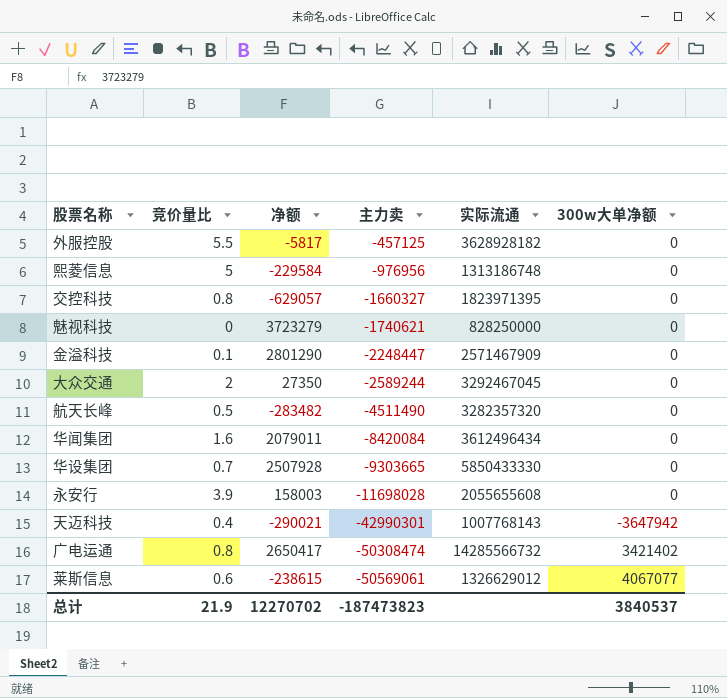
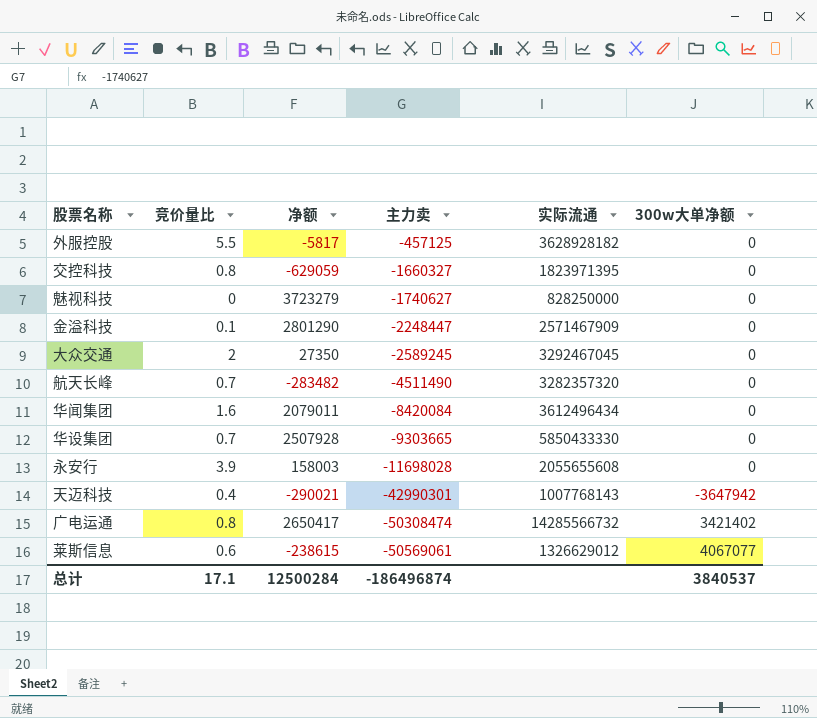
row 熙菱信息: 5 | -229584 | -976956 | 1313186748 | 0 -> none
交控科技 | 净额: -629057 -> -629059
魅视科技 | 主力卖: -1740621 -> -1740627
大众交通 | 主力卖: -2589244 -> -2589245
航天长峰 | 竞价量比: 0.5 -> 0.7
总计 | 竞价量比: 21.9 -> 17.1
总计 | 净额: 12270702 -> 12500284
总计 | 主力卖: -187473823 -> -186496874

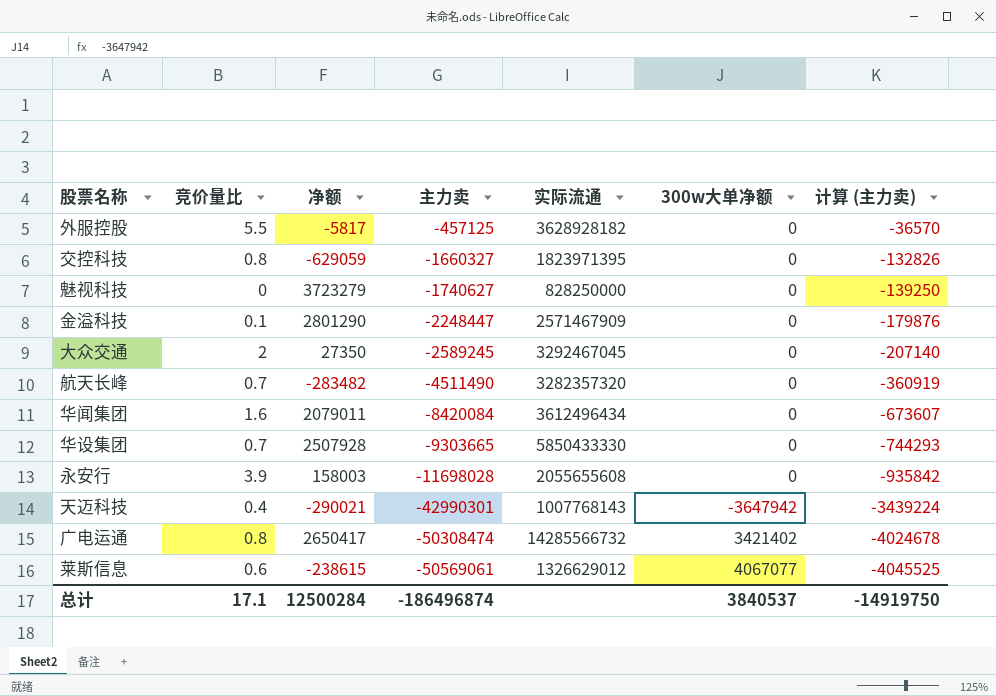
column 计算 (主力卖) | formula: none -> [主力卖] * 0.08

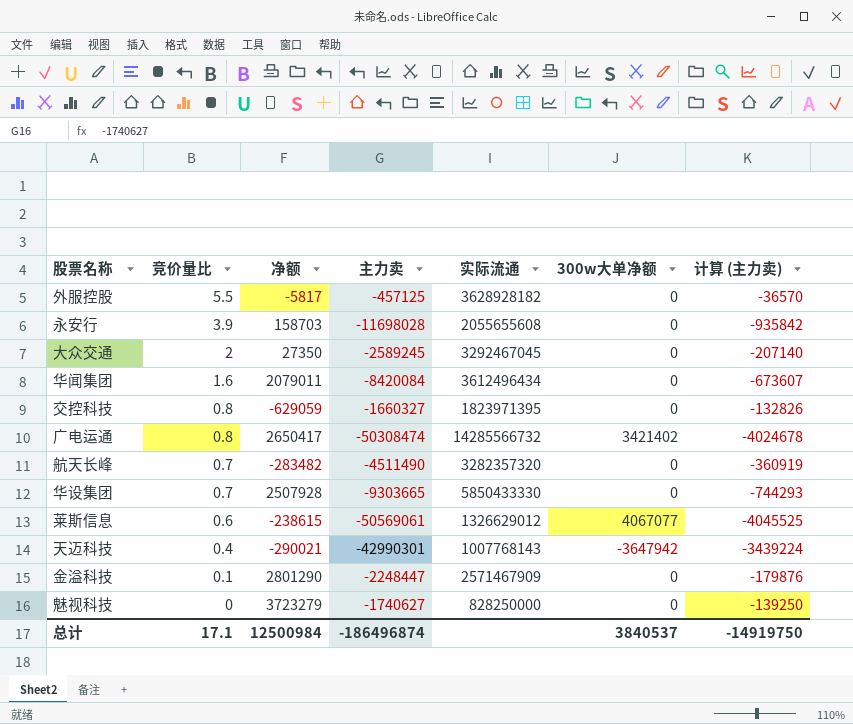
row order: 主力卖 descending -> 竞价量比 descending
永安行 | 净额: 158003 -> 158703
总计 | 净额: 12500284 -> 12500984

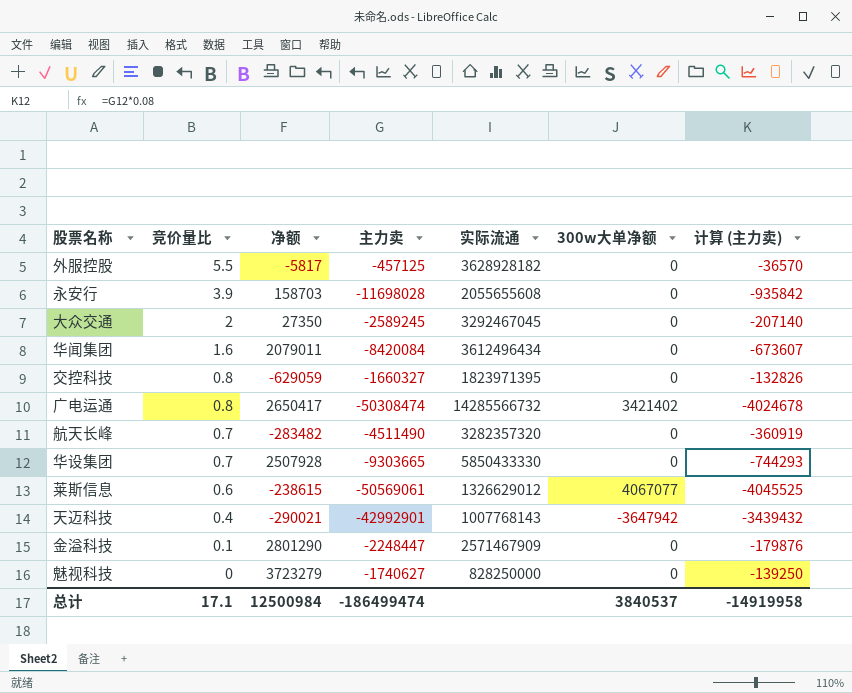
天迈科技 | 主力卖: -42990301 -> -42992901
天迈科技 | 计算 (主力卖): -3439224 -> -3439432
总计 | 主力卖: -186496874 -> -186499474
总计 | 计算 (主力卖): -14919750 -> -14919958

